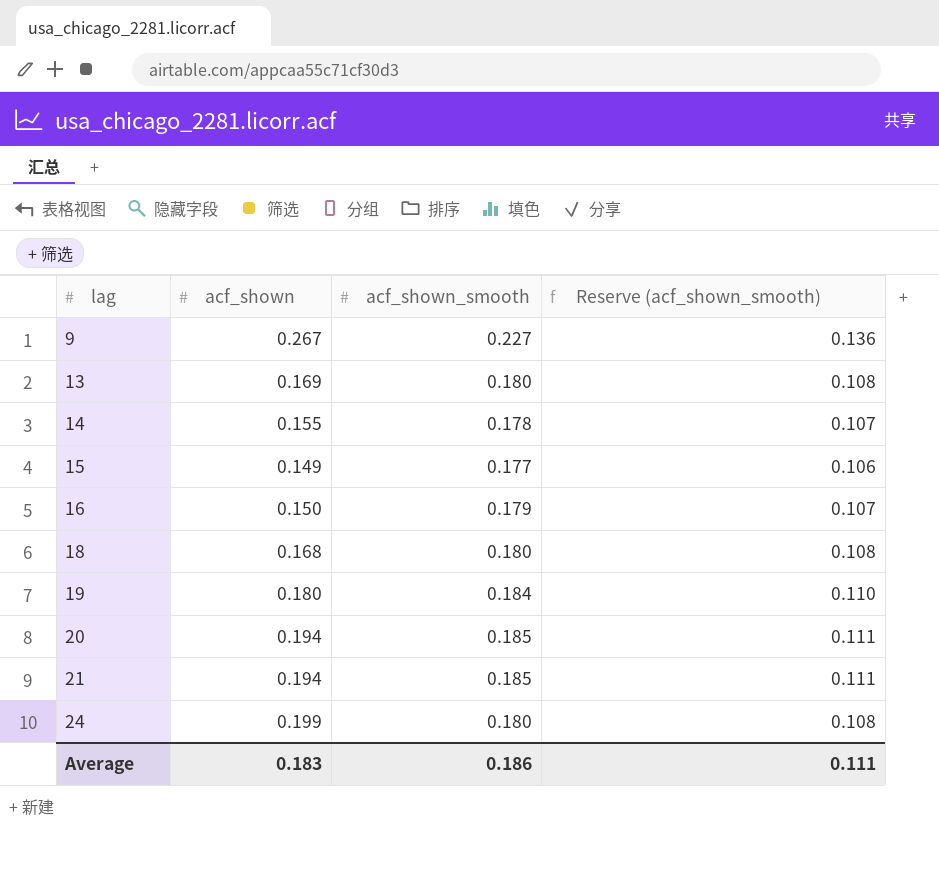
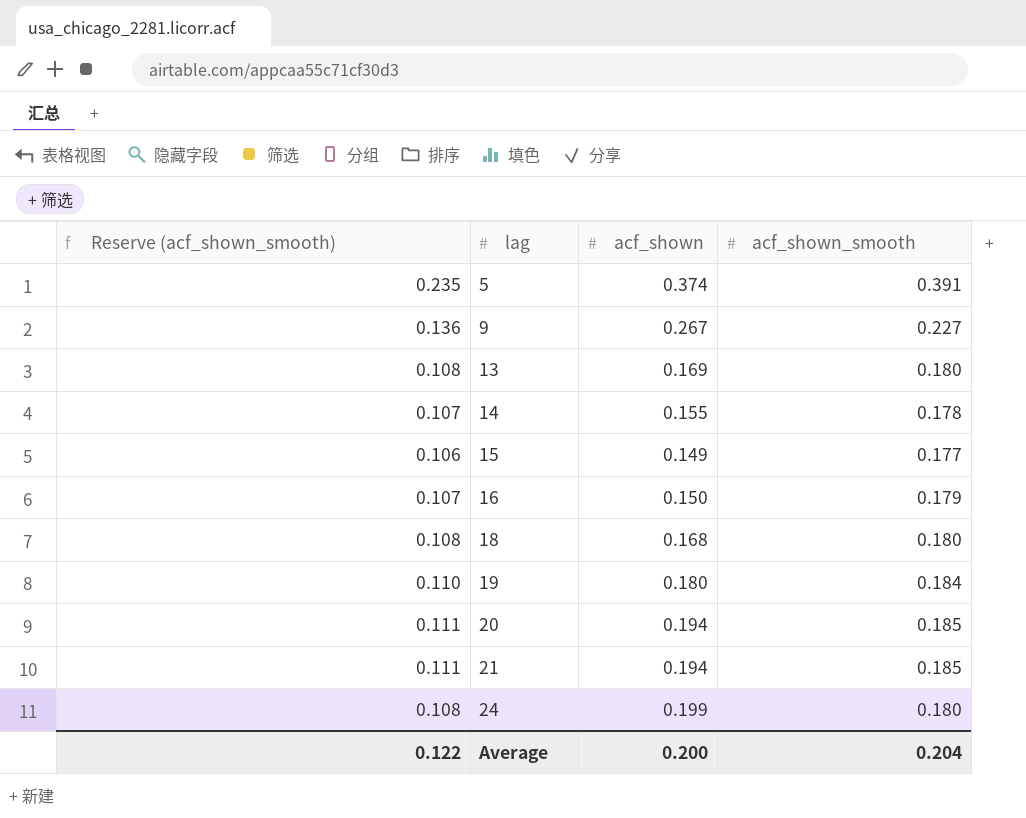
column Reserve (acf_shown_smooth) | position: 4 -> 1
row 5: none -> 0.235 | 0.374 | 0.391
Average | Reserve (acf_shown_smooth): 0.111 -> 0.122
Average | acf_shown: 0.183 -> 0.200
Average | acf_shown_smooth: 0.186 -> 0.204

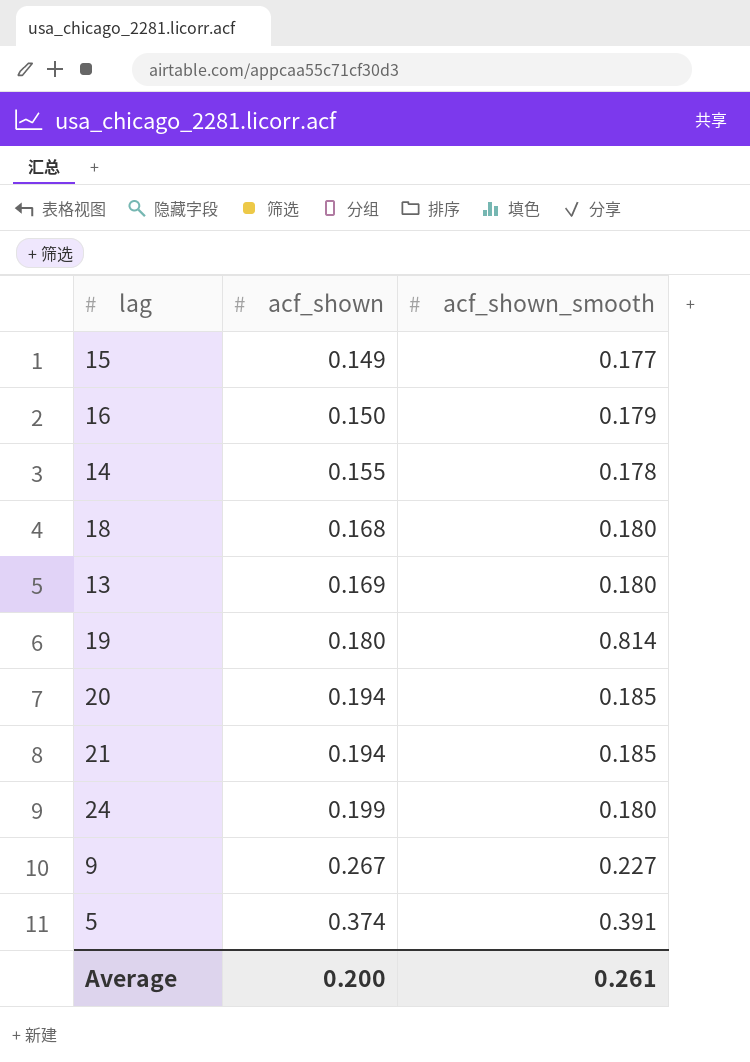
row order: lag ascending -> acf_shown ascending
column Reserve (acf_shown_smooth) | formula: [acf_shown_smooth] * 0.6 -> none
19 | acf_shown_smooth: 0.184 -> 0.814
Average | acf_shown_smooth: 0.204 -> 0.261

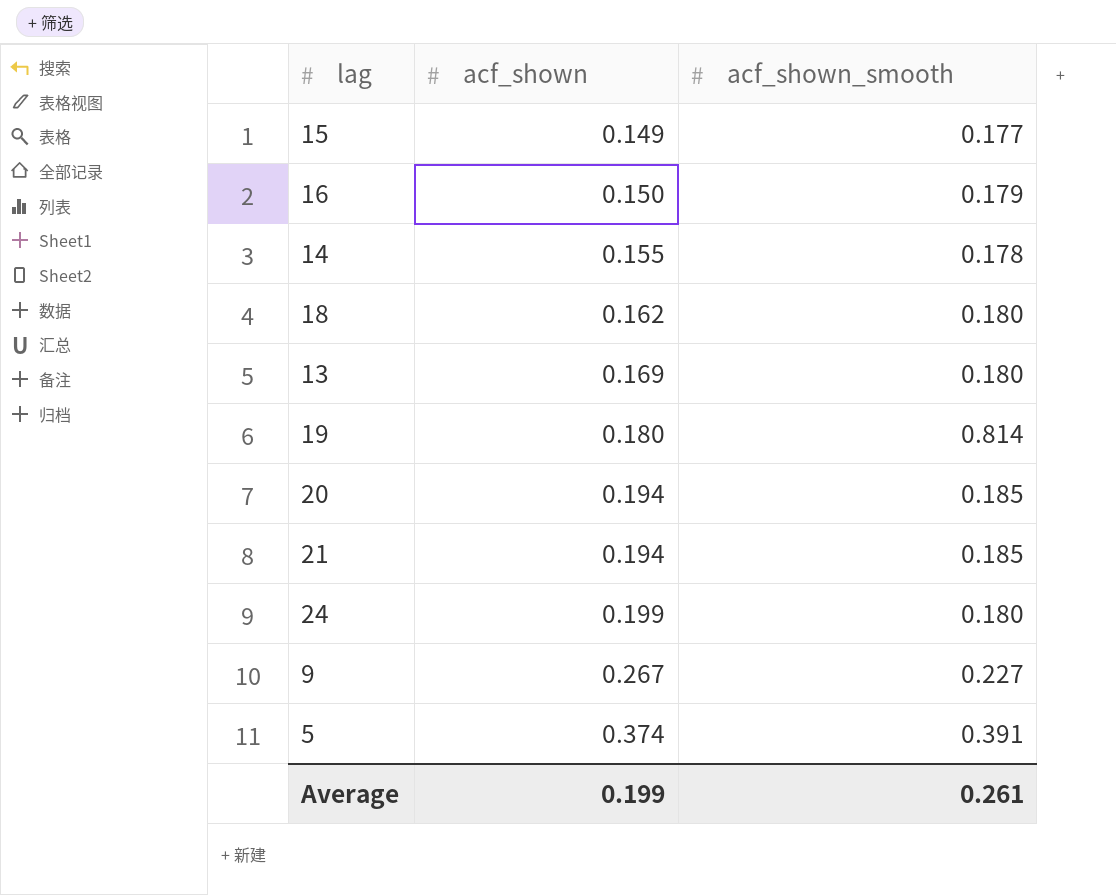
18 | acf_shown: 0.168 -> 0.162
Average | acf_shown: 0.200 -> 0.199

